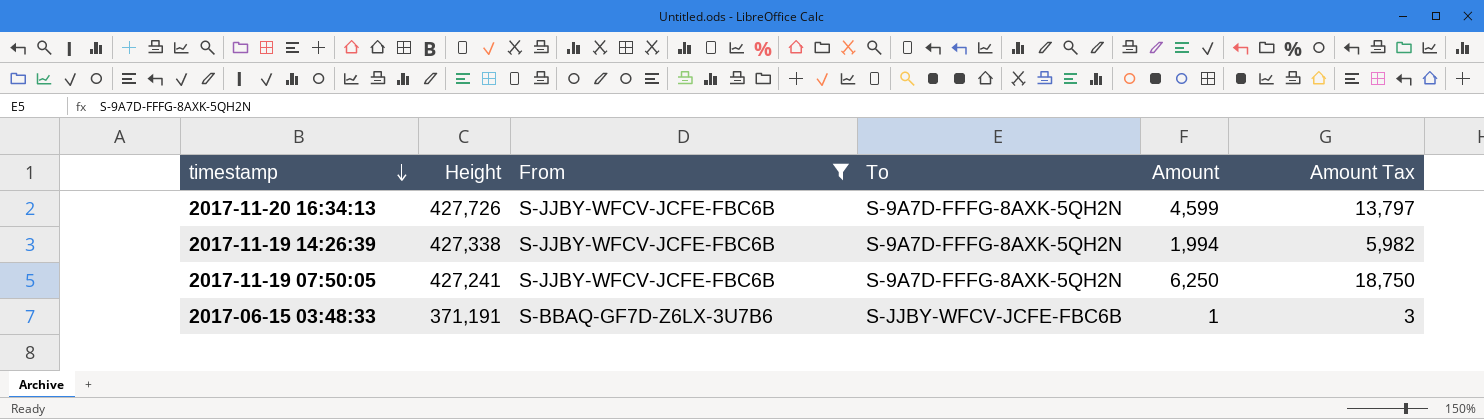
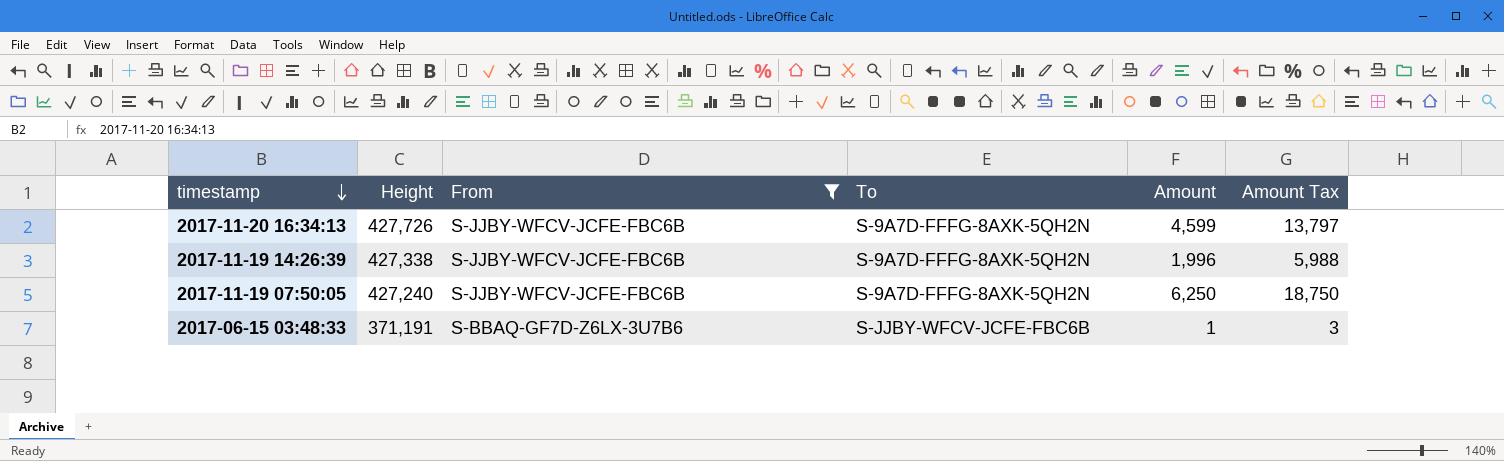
2017-11-19 14:26:39 | Amount: 1,994 -> 1,996
2017-11-19 14:26:39 | Amount Tax: 5,982 -> 5,988
2017-11-19 07:50:05 | Height: 427,241 -> 427,240

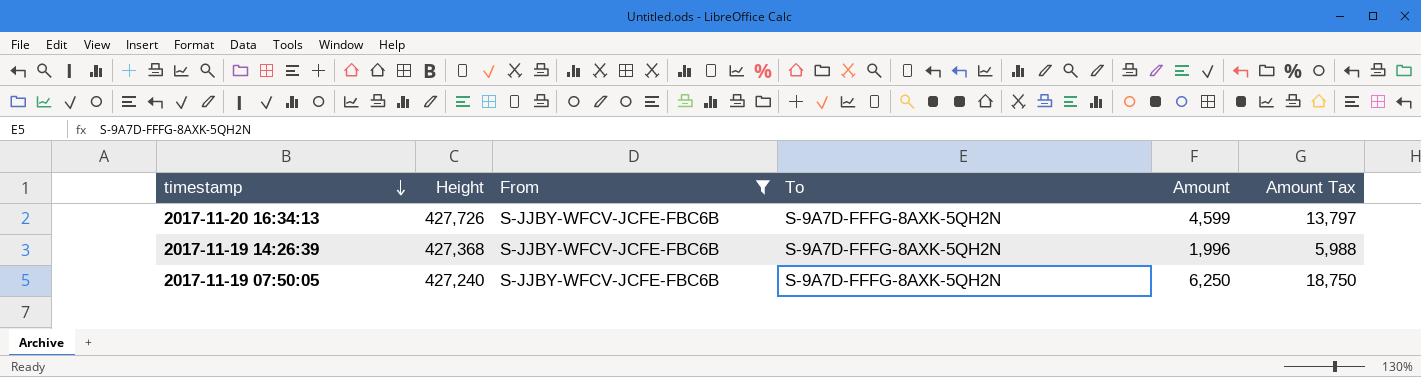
row 2017-06-15 03:48:33: 371,191 | S-BBAQ-GF7D-Z6LX-3U7B6 | S-JJBY-WFCV-JCFE-FBC6B | 1 | 3 -> none
2017-11-19 14:26:39 | Height: 427,338 -> 427,368

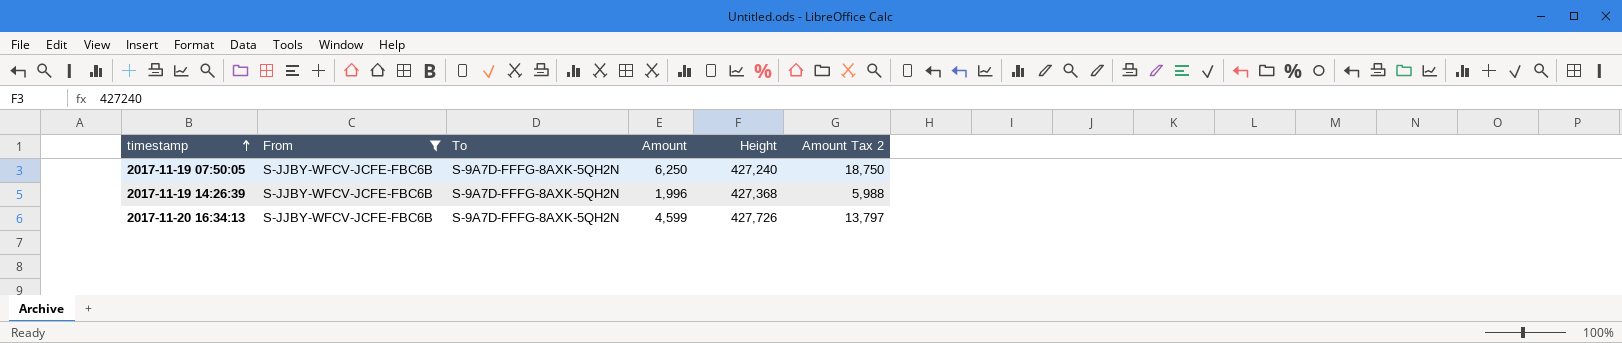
row order: timestamp descending -> timestamp ascending
column Height | position: 2 -> 5
column name: Amount Tax -> Amount Tax 2

